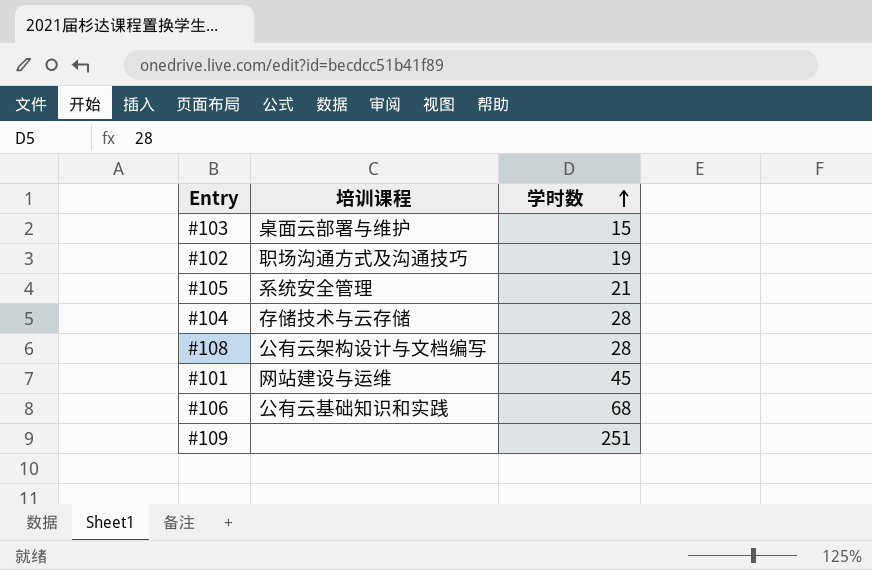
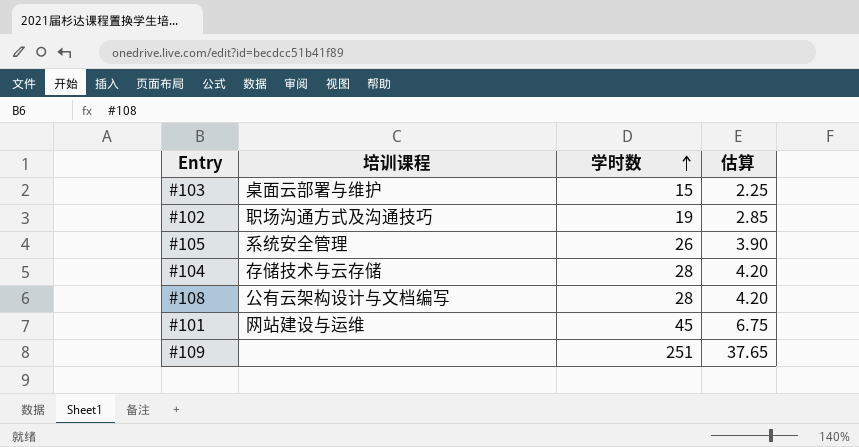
column 估算 | formula: none -> [学时数] * 0.15
row #106: 公有云基础知识和实践 | 68 -> none
#105 | 学时数: 21 -> 26

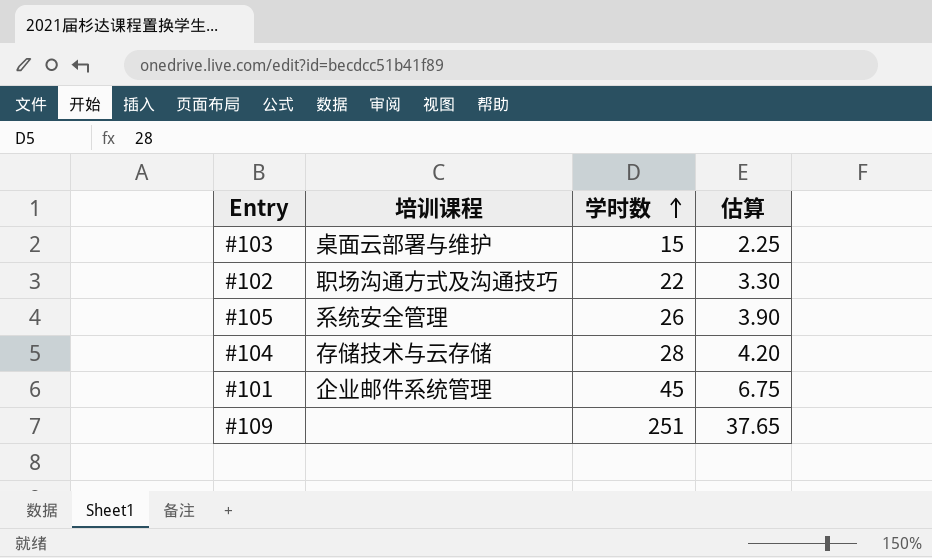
row #108: 公有云架构设计与文档编写 | 28 | 4.20 -> none
#102 | 学时数: 19 -> 22
#102 | 估算: 2.85 -> 3.30
#101 | 培训课程: 网站建设与运维 -> 企业邮件系统管理

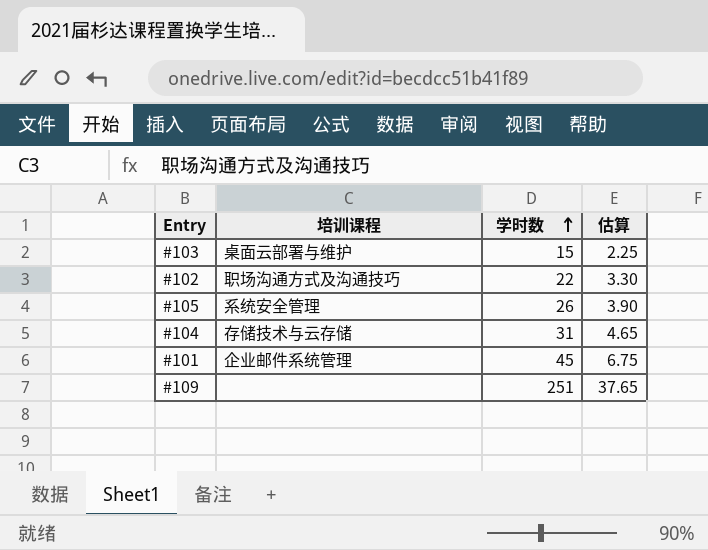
#104 | 学时数: 28 -> 31
#104 | 估算: 4.20 -> 4.65

